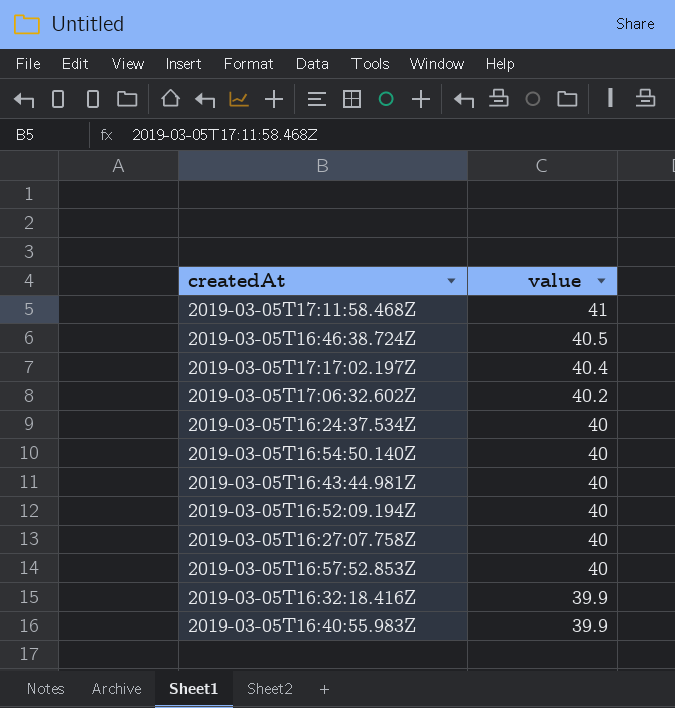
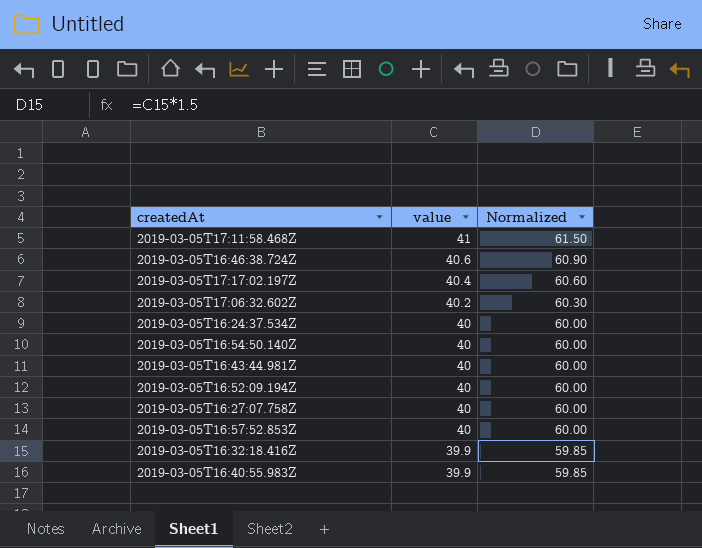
column Normalized | formula: none -> [value] * 1.5
2019-03-05T16:46:38.724Z | value: 40.5 -> 40.6

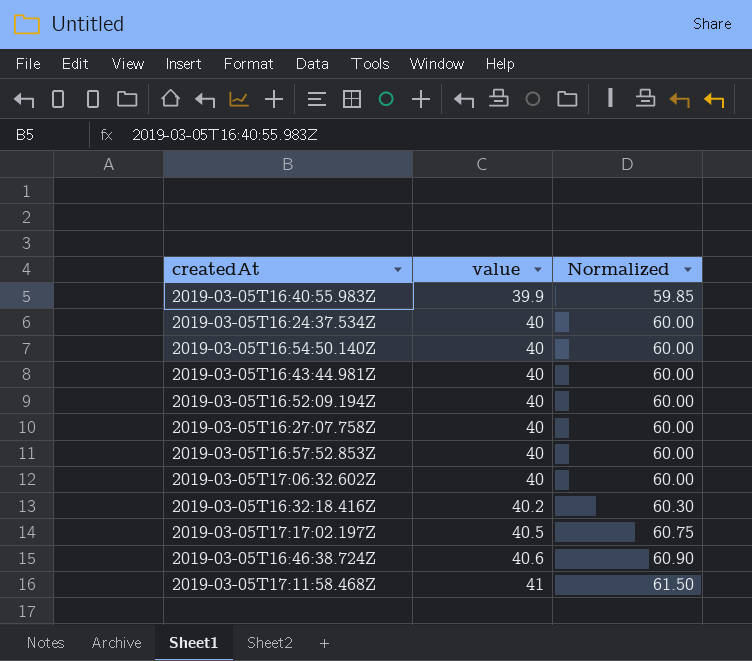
row order: value descending -> value ascending
2019-03-05T17:06:32.602Z | value: 40.2 -> 40
2019-03-05T17:06:32.602Z | Normalized: 60.30 -> 60.00
2019-03-05T16:32:18.416Z | value: 39.9 -> 40.2
2019-03-05T16:32:18.416Z | Normalized: 59.85 -> 60.30
2019-03-05T17:17:02.197Z | value: 40.4 -> 40.5
2019-03-05T17:17:02.197Z | Normalized: 60.60 -> 60.75

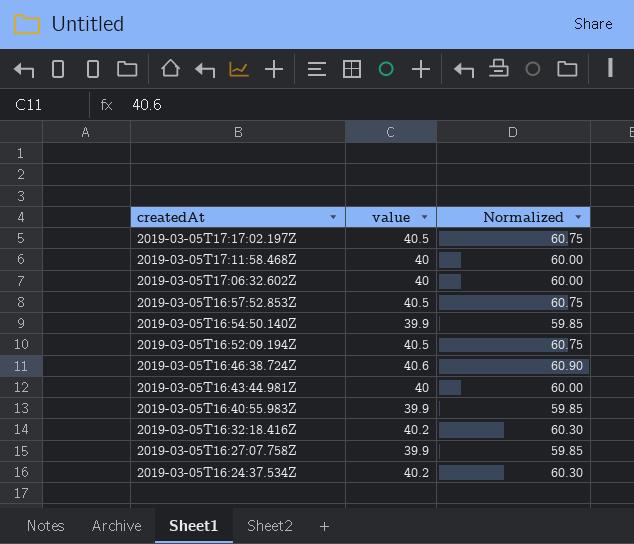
row order: value ascending -> createdAt descending
2019-03-05T17:11:58.468Z | value: 41 -> 40
2019-03-05T17:11:58.468Z | Normalized: 61.50 -> 60.00
2019-03-05T16:57:52.853Z | value: 40 -> 40.5
2019-03-05T16:57:52.853Z | Normalized: 60.00 -> 60.75
2019-03-05T16:54:50.140Z | value: 40 -> 39.9
2019-03-05T16:54:50.140Z | Normalized: 60.00 -> 59.85
2019-03-05T16:52:09.194Z | value: 40 -> 40.5
2019-03-05T16:52:09.194Z | Normalized: 60.00 -> 60.75
2019-03-05T16:27:07.758Z | value: 40 -> 39.9
2019-03-05T16:27:07.758Z | Normalized: 60.00 -> 59.85
2019-03-05T16:24:37.534Z | value: 40 -> 40.2
2019-03-05T16:24:37.534Z | Normalized: 60.00 -> 60.30

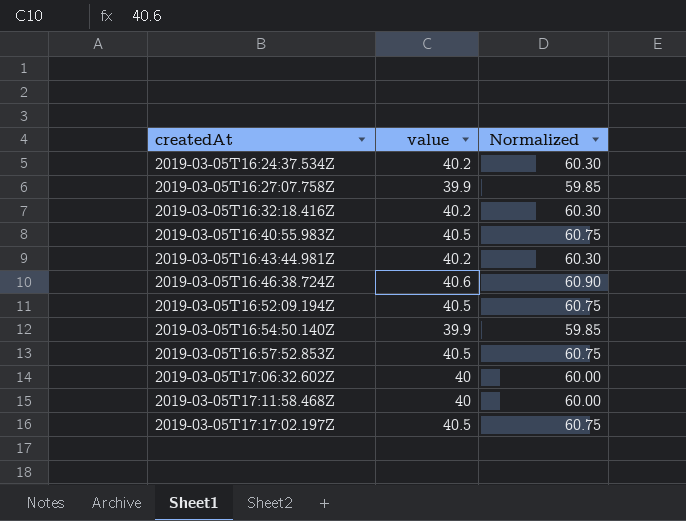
row order: createdAt descending -> createdAt ascending
2019-03-05T16:40:55.983Z | value: 39.9 -> 40.5
2019-03-05T16:40:55.983Z | Normalized: 59.85 -> 60.75
2019-03-05T16:43:44.981Z | value: 40 -> 40.2
2019-03-05T16:43:44.981Z | Normalized: 60.00 -> 60.30

